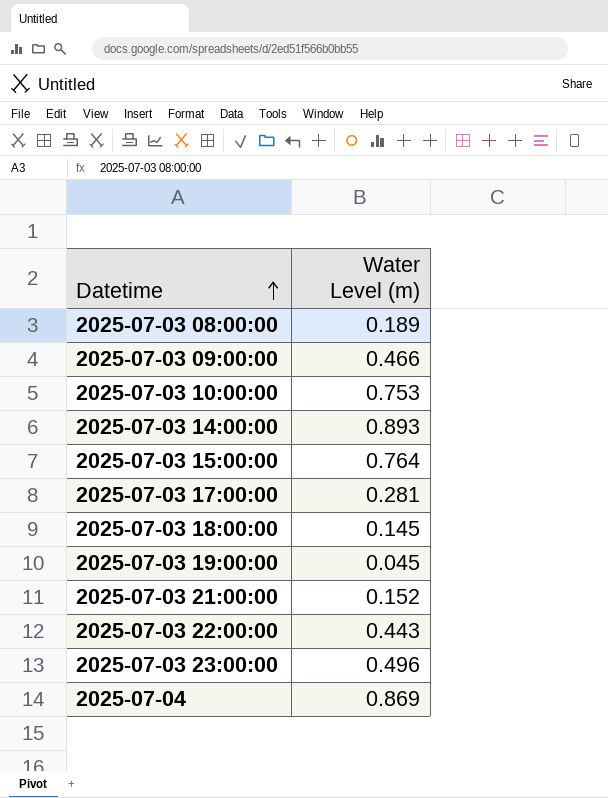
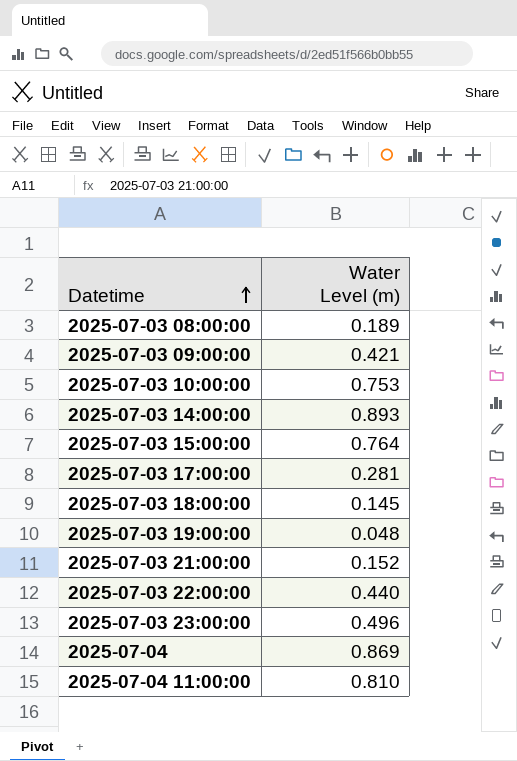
2025-07-03 09:00:00 | Water Level (m): 0.466 -> 0.421
2025-07-03 19:00:00 | Water Level (m): 0.045 -> 0.048
2025-07-03 22:00:00 | Water Level (m): 0.443 -> 0.440
row 2025-07-04 11:00:00: none -> 0.810

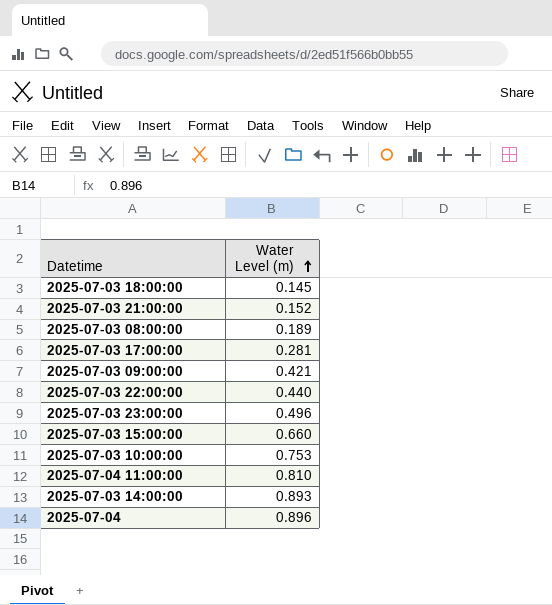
row order: Datetime ascending -> Water Level (m) ascending
row 2025-07-03 19:00:00: 0.048 -> none
2025-07-03 15:00:00 | Water Level (m): 0.764 -> 0.660
2025-07-04 | Water Level (m): 0.869 -> 0.896

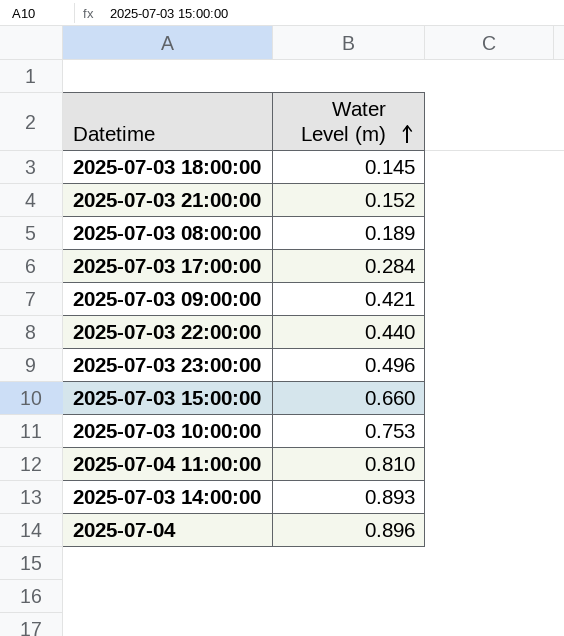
2025-07-03 17:00:00 | Water Level (m): 0.281 -> 0.284

